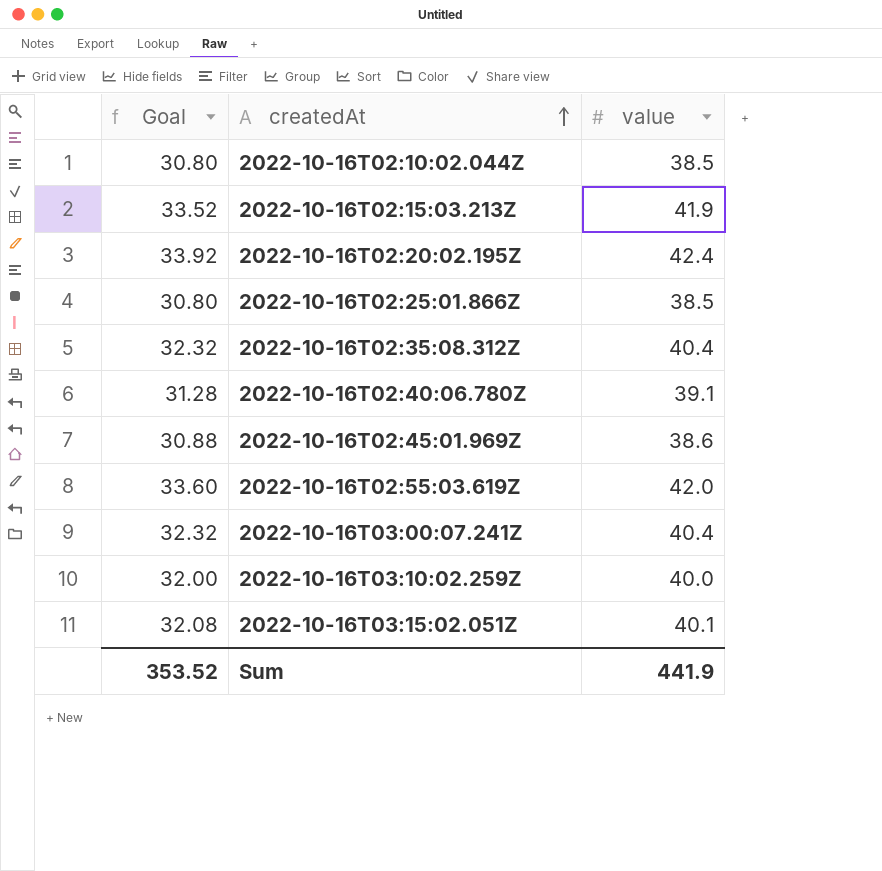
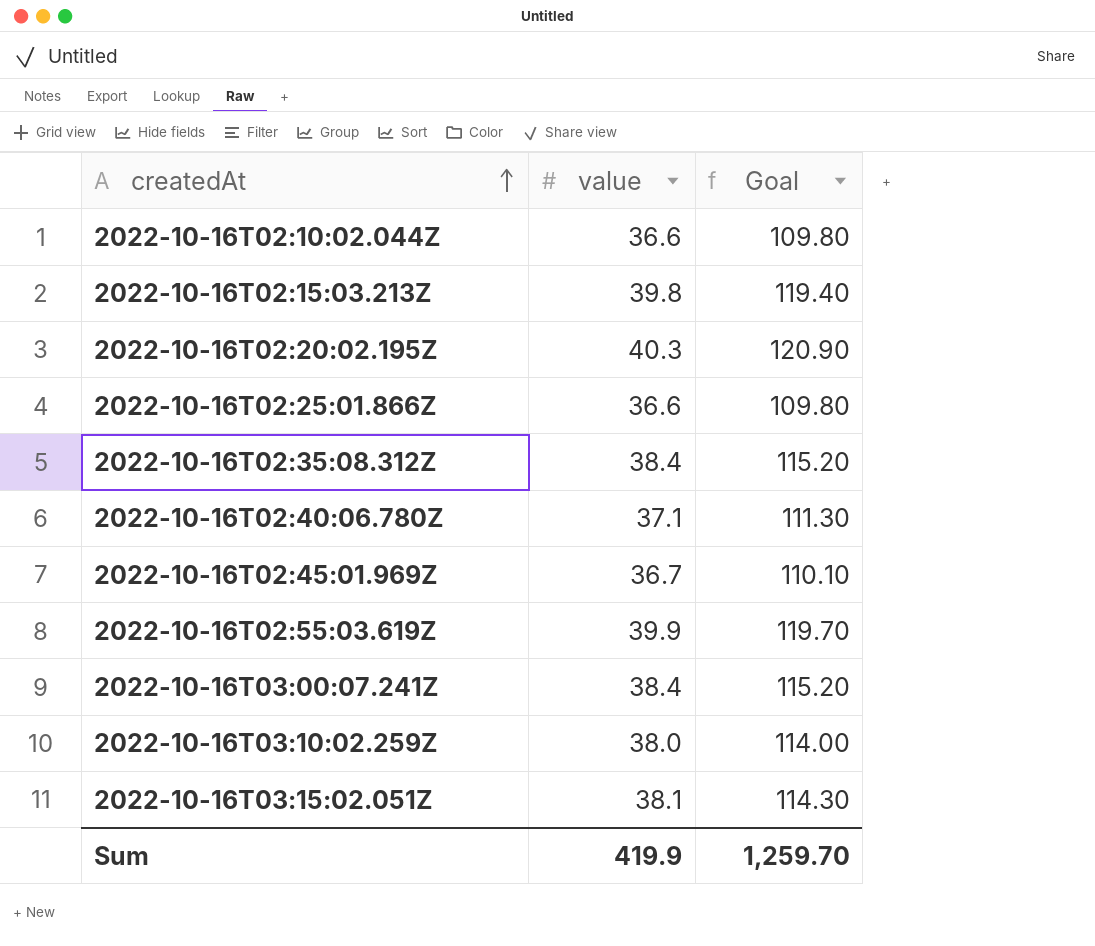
column Goal | formula: [value] * 0.8 -> [value] * 3
column Goal | position: 1 -> 3
2022-10-16T02:10:02.044Z | value: 38.5 -> 36.6
2022-10-16T02:15:03.213Z | value: 41.9 -> 39.8
2022-10-16T02:20:02.195Z | value: 42.4 -> 40.3
2022-10-16T02:25:01.866Z | value: 38.5 -> 36.6
2022-10-16T02:35:08.312Z | value: 40.4 -> 38.4
2022-10-16T02:40:06.780Z | value: 39.1 -> 37.1
2022-10-16T02:45:01.969Z | value: 38.6 -> 36.7
2022-10-16T02:55:03.619Z | value: 42.0 -> 39.9
2022-10-16T03:00:07.241Z | value: 40.4 -> 38.4
2022-10-16T03:10:02.259Z | value: 40.0 -> 38.0
2022-10-16T03:15:02.051Z | value: 40.1 -> 38.1
Sum | value: 441.9 -> 419.9
Sum | Goal: 353.52 -> 1,259.70

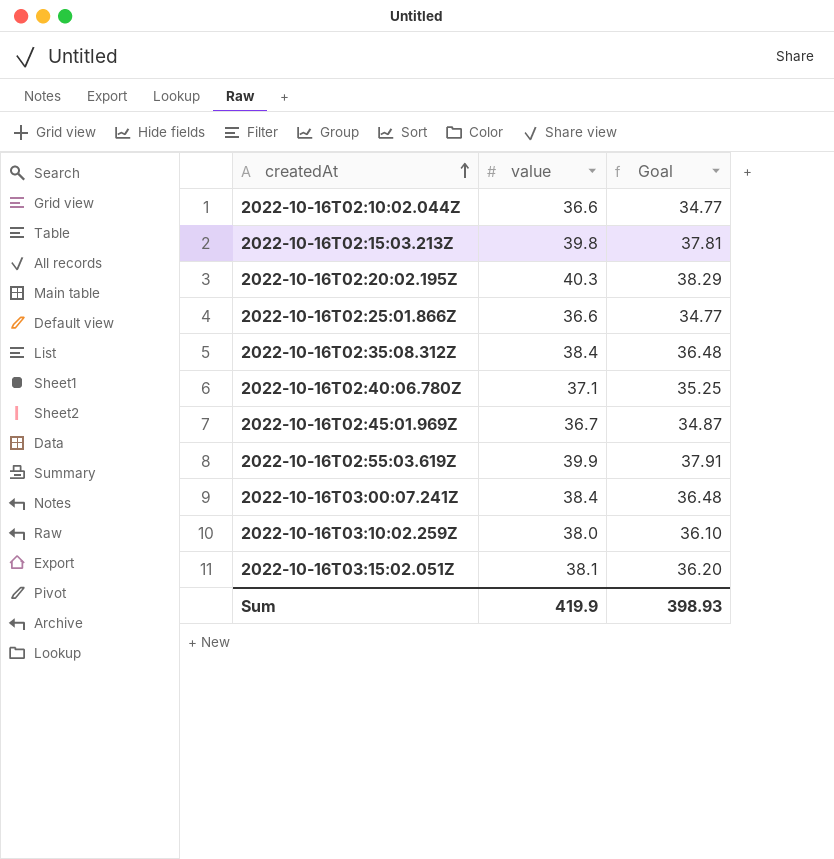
column Goal | formula: [value] * 3 -> [value] * 0.95
Sum | Goal: 1,259.70 -> 398.93

